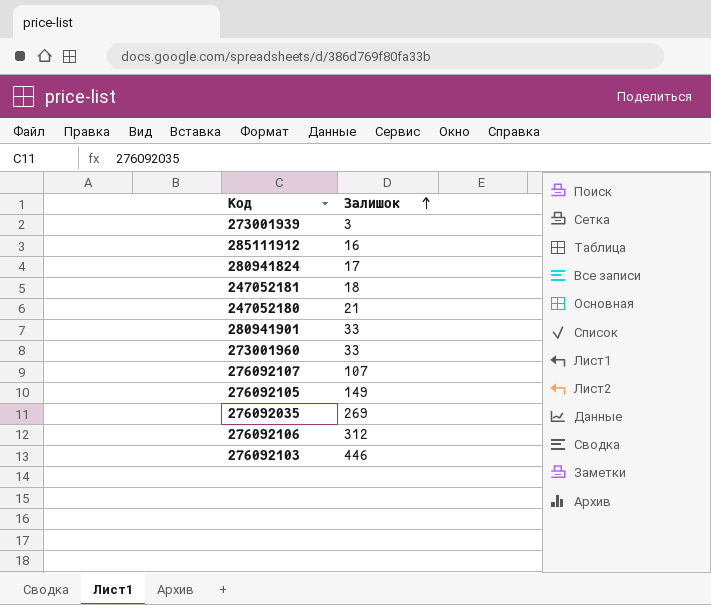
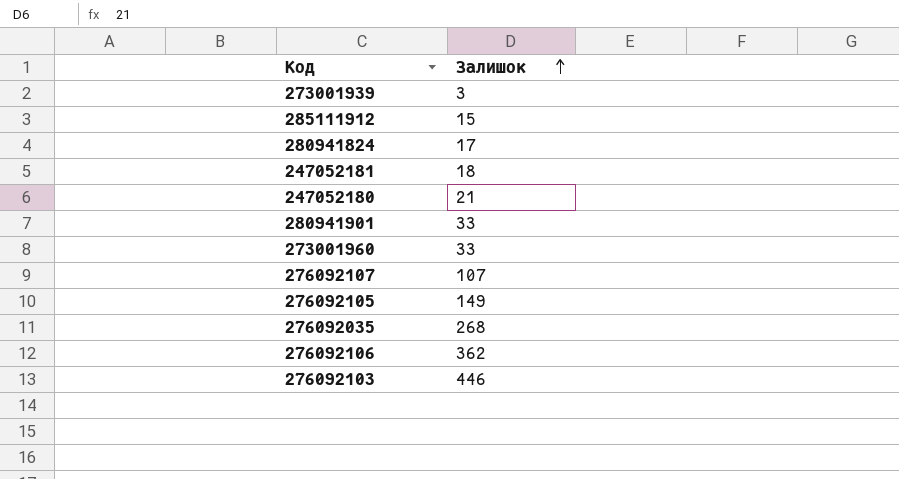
285111912 | Залишок: 16 -> 15
276092035 | Залишок: 269 -> 268
276092106 | Залишок: 312 -> 362

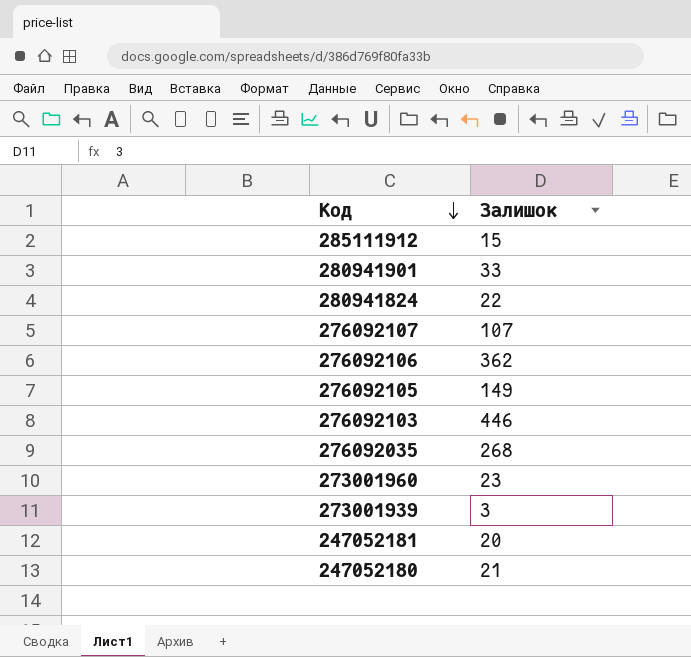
row order: Залишок ascending -> Код descending
280941824 | Залишок: 17 -> 22
273001960 | Залишок: 33 -> 23
247052181 | Залишок: 18 -> 20

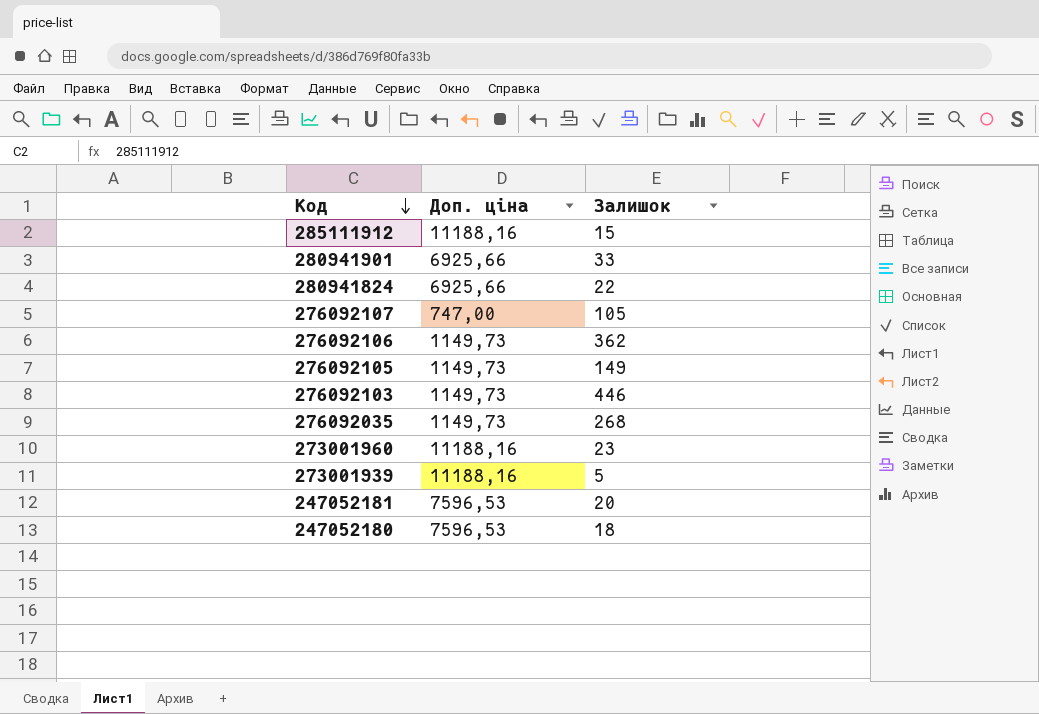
column Доп. ціна | position: none -> 2
276092107 | Залишок: 107 -> 105
273001939 | Залишок: 3 -> 5
247052180 | Залишок: 21 -> 18

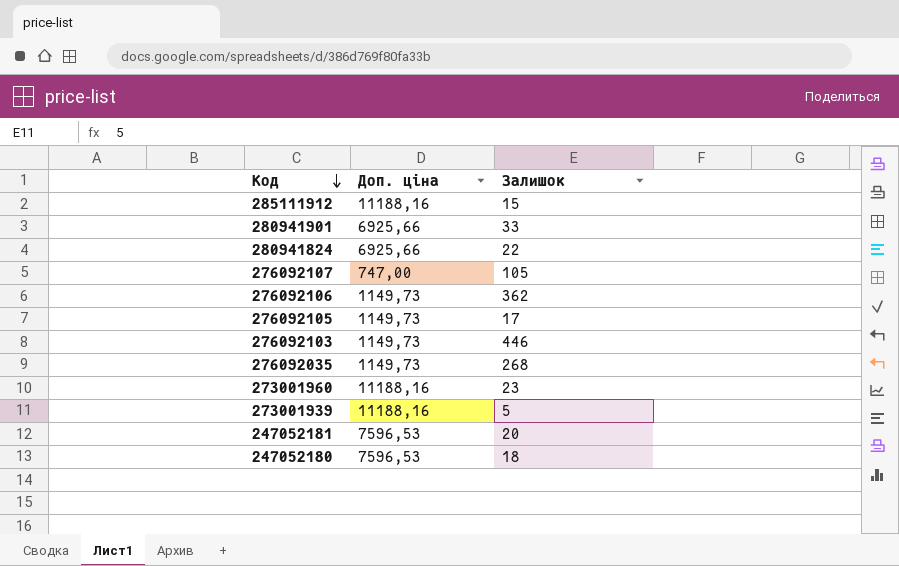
276092105 | Залишок: 149 -> 17

